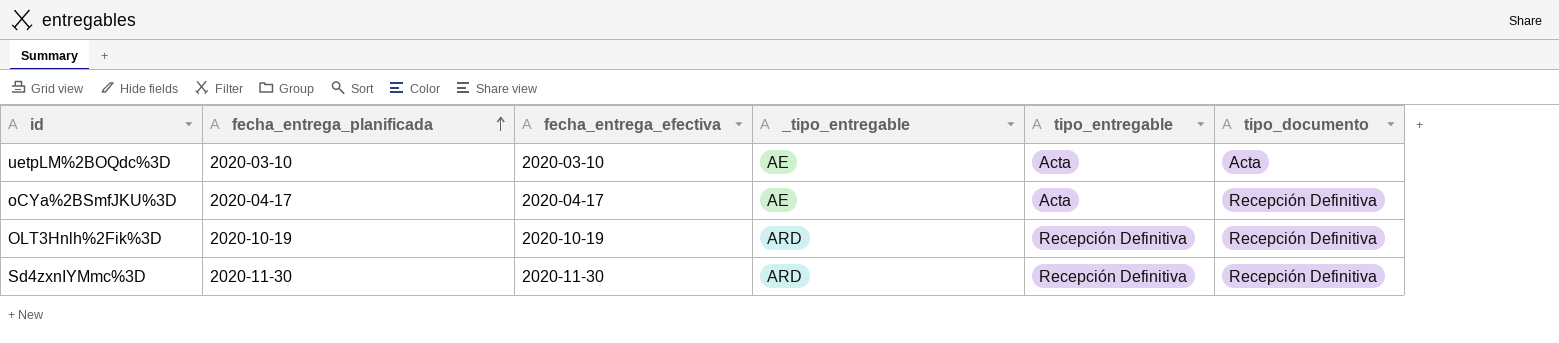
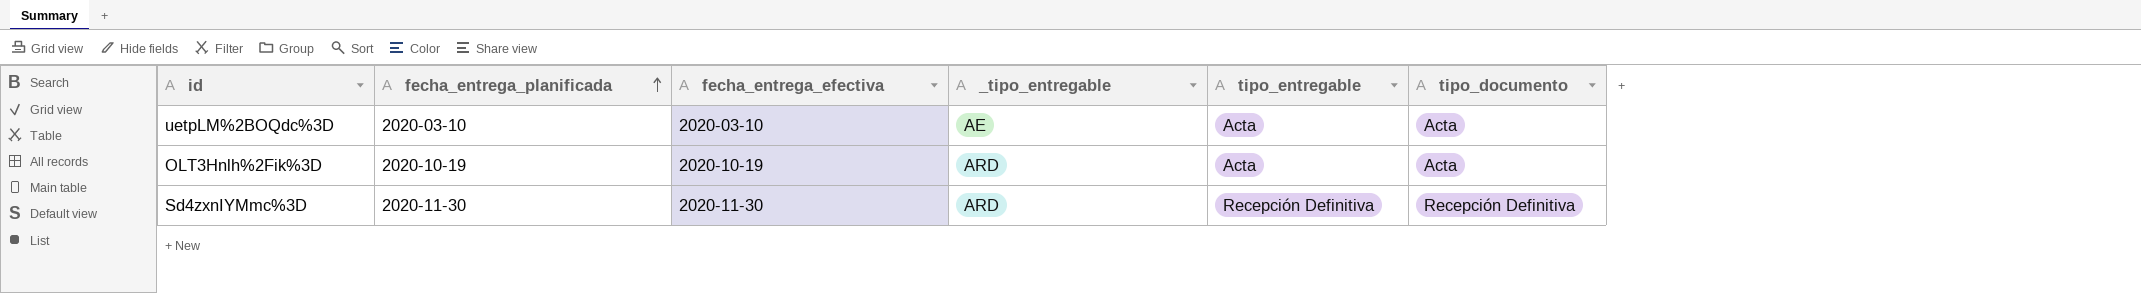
row oCYa%2BSmfJKU%3D: 2020-04-17 | 2020-04-17 | AE | Acta | Recepción Definitiva -> none
OLT3Hnlh%2Fik%3D | tipo_entregable: Recepción Definitiva -> Acta
OLT3Hnlh%2Fik%3D | tipo_documento: Recepción Definitiva -> Acta

